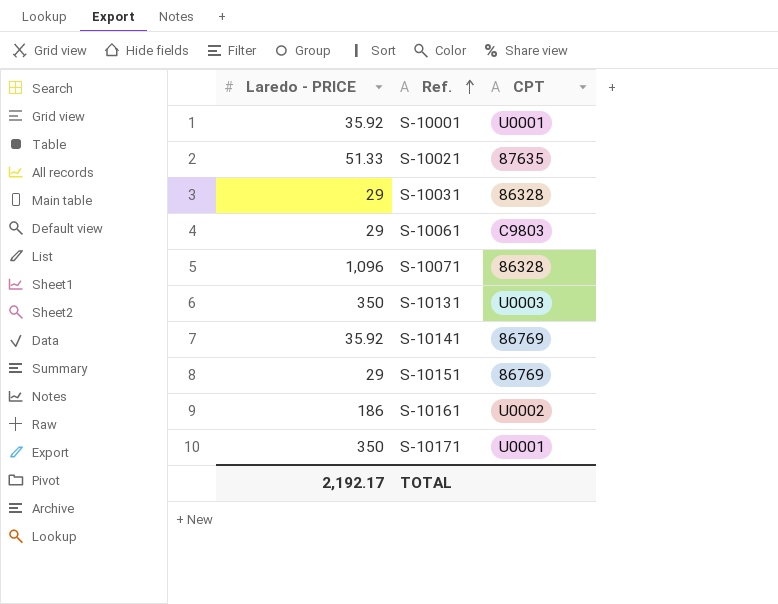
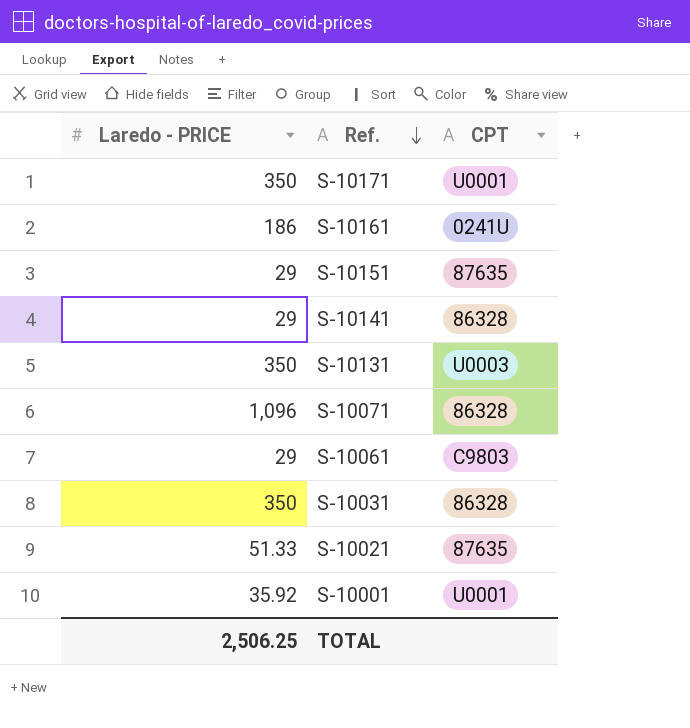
row order: Ref. ascending -> Ref. descending
S-10161 | CPT: U0002 -> 0241U
S-10151 | CPT: 86769 -> 87635
S-10141 | Laredo - PRICE: 35.92 -> 29
S-10141 | CPT: 86769 -> 86328
S-10031 | Laredo - PRICE: 29 -> 350
TOTAL | Laredo - PRICE: 2,192.17 -> 2,506.25

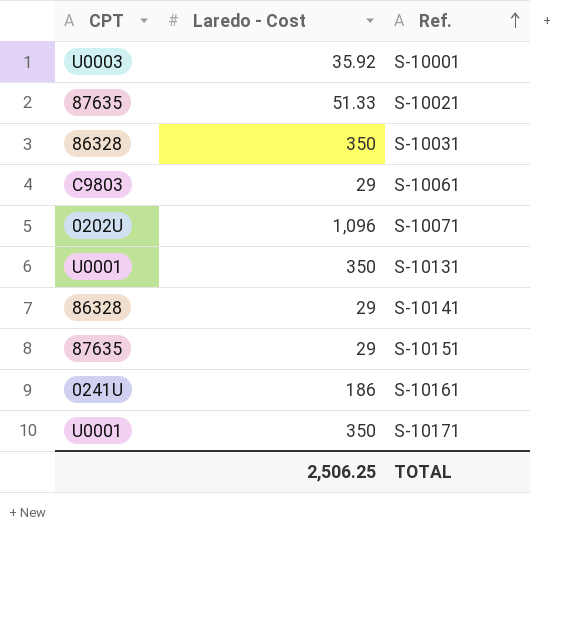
row order: Ref. descending -> Ref. ascending
column CPT | position: 3 -> 1
column name: Laredo - PRICE -> Laredo - Cost
S-10001 | CPT: U0001 -> U0003
S-10071 | CPT: 86328 -> 0202U
S-10131 | CPT: U0003 -> U0001

